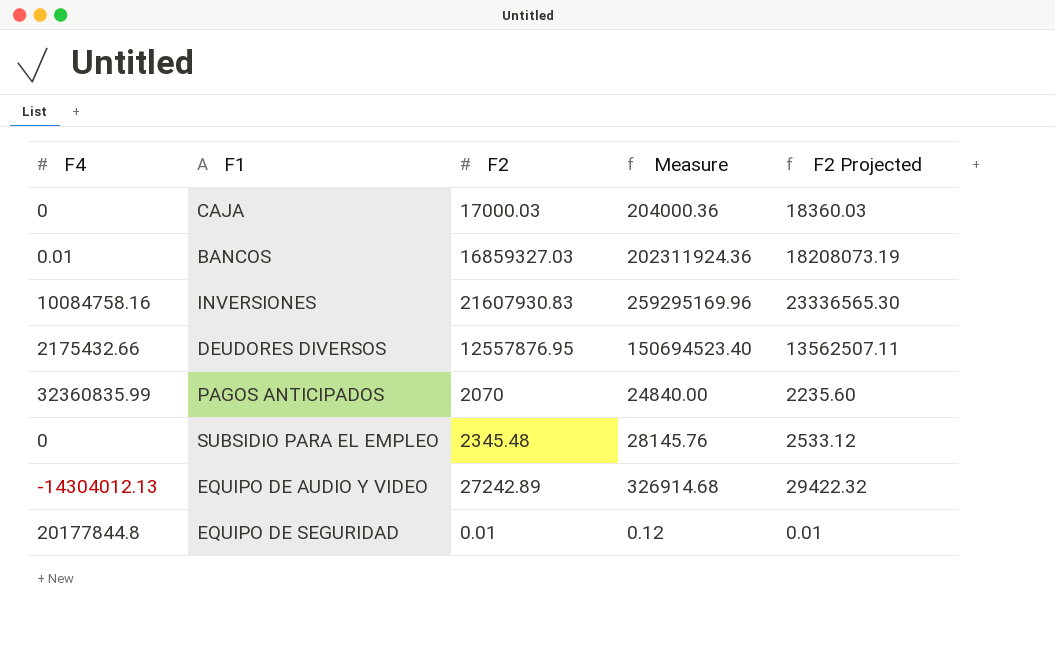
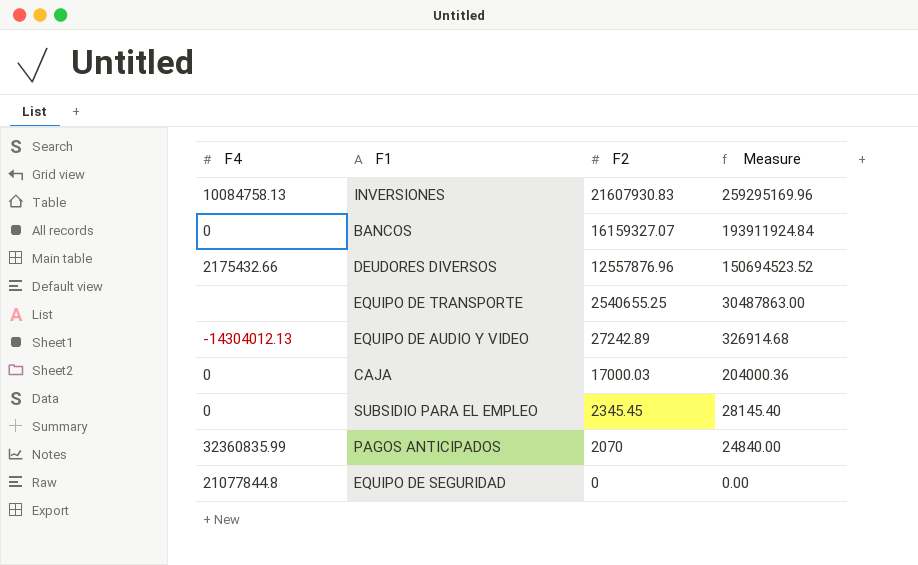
row order: none -> F2 descending
column F2 Projected | formula: [F2] * 1.08 -> none
INVERSIONES | F4: 10084758.16 -> 10084758.13
BANCOS | F4: 0.01 -> 0
BANCOS | F2: 16859327.03 -> 16159327.07
BANCOS | Measure: 202311924.36 -> 193911924.84
DEUDORES DIVERSOS | F2: 12557876.95 -> 12557876.96
DEUDORES DIVERSOS | Measure: 150694523.40 -> 150694523.52
row EQUIPO DE TRANSPORTE: none -> none | 2540655.25 | 30487863.00
SUBSIDIO PARA EL EMPLEO | F2: 2345.48 -> 2345.45
SUBSIDIO PARA EL EMPLEO | Measure: 28145.76 -> 28145.40
EQUIPO DE SEGURIDAD | F4: 20177844.8 -> 21077844.8
EQUIPO DE SEGURIDAD | F2: 0.01 -> 0
EQUIPO DE SEGURIDAD | Measure: 0.12 -> 0.00

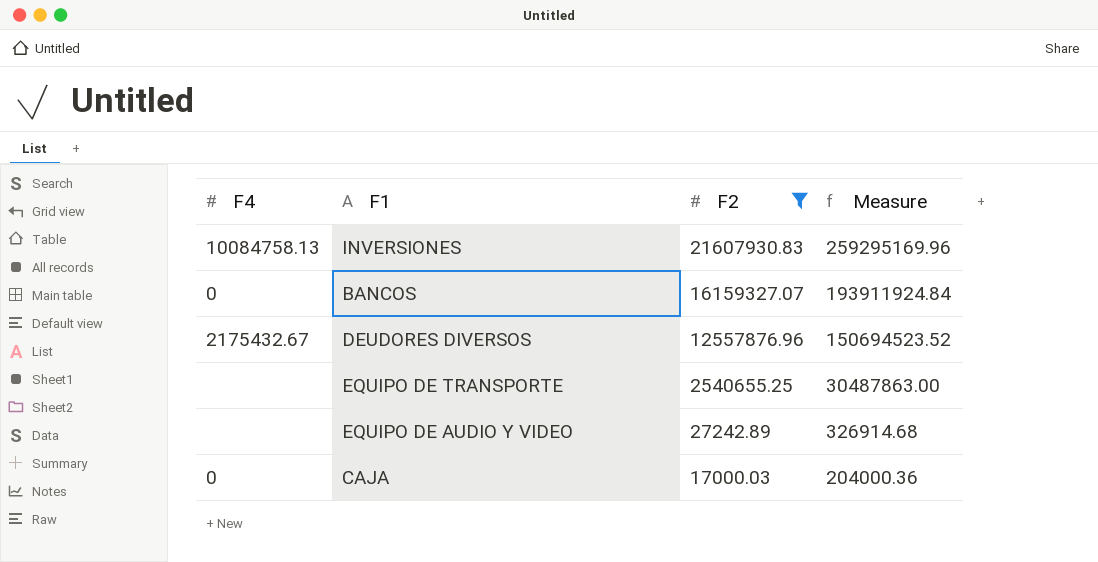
filter: none -> F2 >= 17000.03
DEUDORES DIVERSOS | F4: 2175432.66 -> 2175432.67
EQUIPO DE AUDIO Y VIDEO | F4: -14304012.13 -> none

